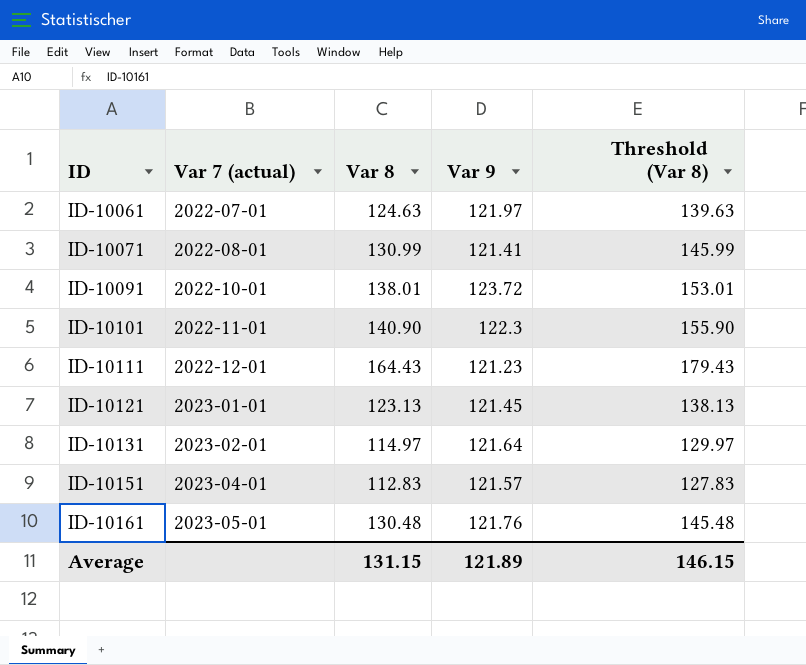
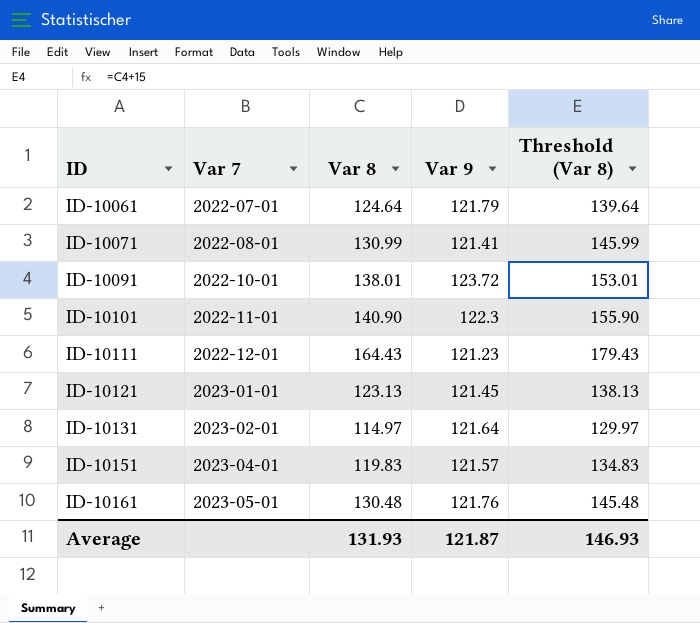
column name: Var 7 (actual) -> Var 7
ID-10061 | Var 8: 124.63 -> 124.64
ID-10061 | Var 9: 121.97 -> 121.79
ID-10061 | Threshold (Var 8): 139.63 -> 139.64
ID-10151 | Var 8: 112.83 -> 119.83
ID-10151 | Threshold (Var 8): 127.83 -> 134.83
Average | Var 8: 131.15 -> 131.93
Average | Var 9: 121.89 -> 121.87
Average | Threshold (Var 8): 146.15 -> 146.93

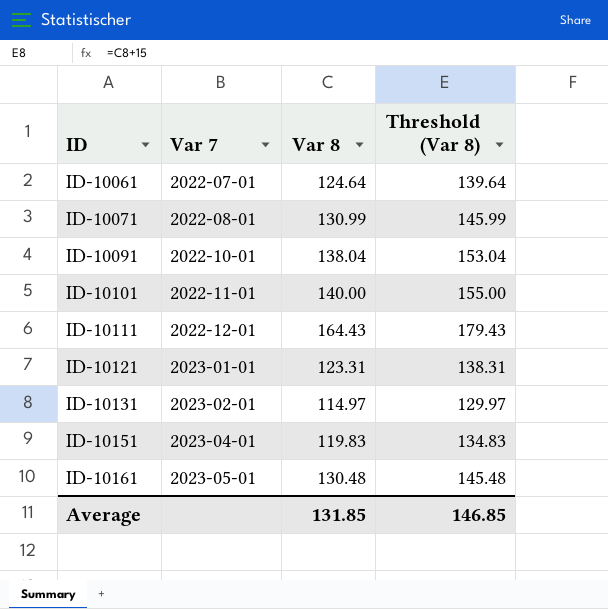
column Var 9 | position: 4 -> none
ID-10091 | Var 8: 138.01 -> 138.04
ID-10091 | Threshold (Var 8): 153.01 -> 153.04
ID-10101 | Var 8: 140.90 -> 140.00
ID-10101 | Threshold (Var 8): 155.90 -> 155.00
ID-10121 | Var 8: 123.13 -> 123.31
ID-10121 | Threshold (Var 8): 138.13 -> 138.31
Average | Var 8: 131.93 -> 131.85
Average | Threshold (Var 8): 146.93 -> 146.85

